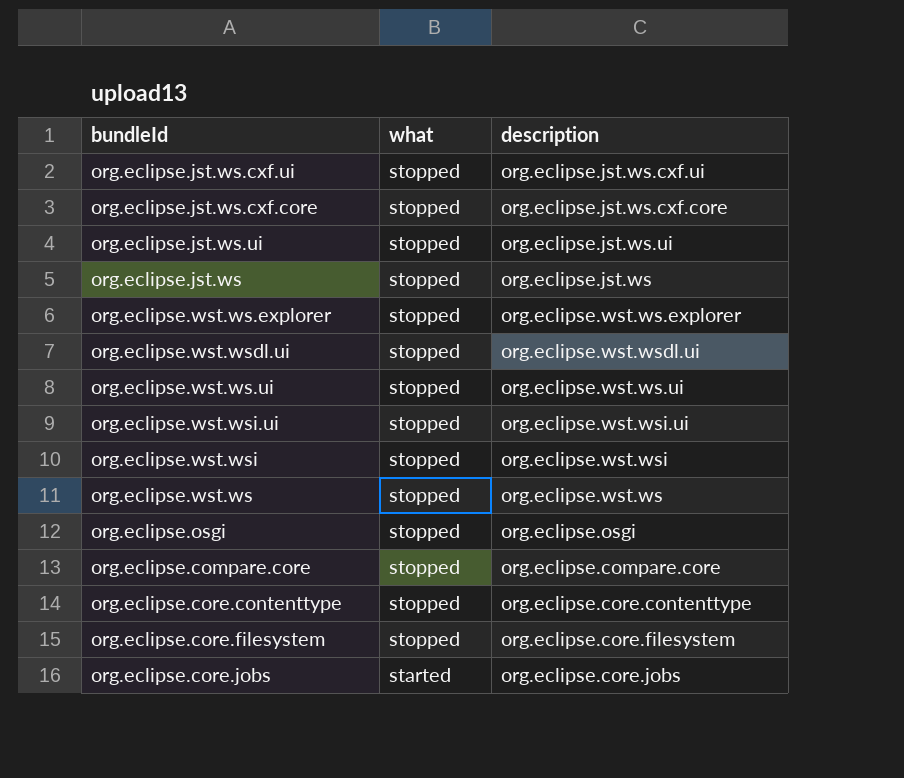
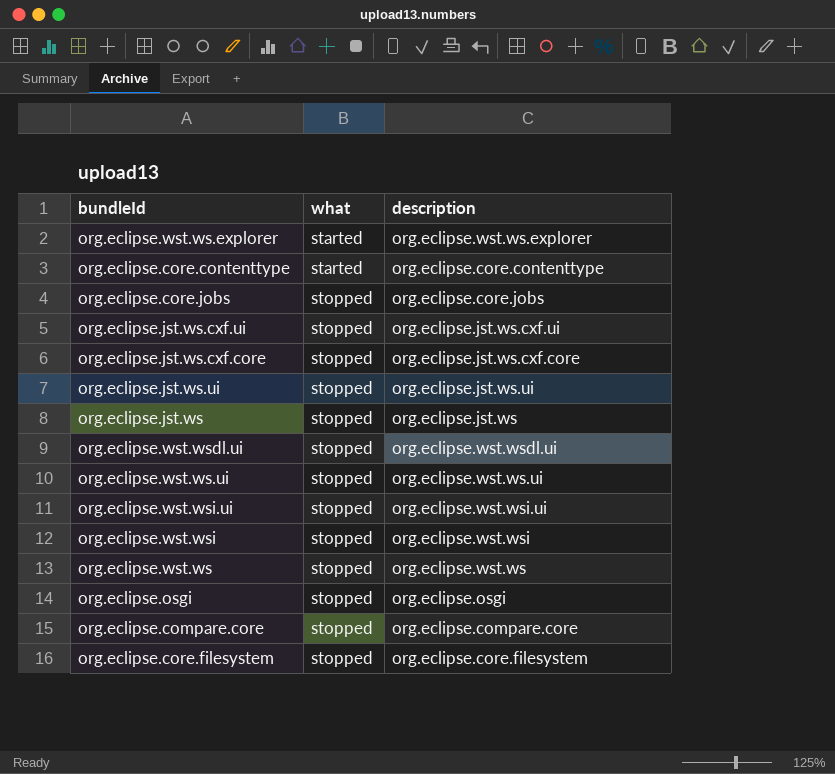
row order: what descending -> what ascending
org.eclipse.wst.ws.explorer | what: stopped -> started
org.eclipse.core.contenttype | what: stopped -> started
org.eclipse.core.jobs | what: started -> stopped

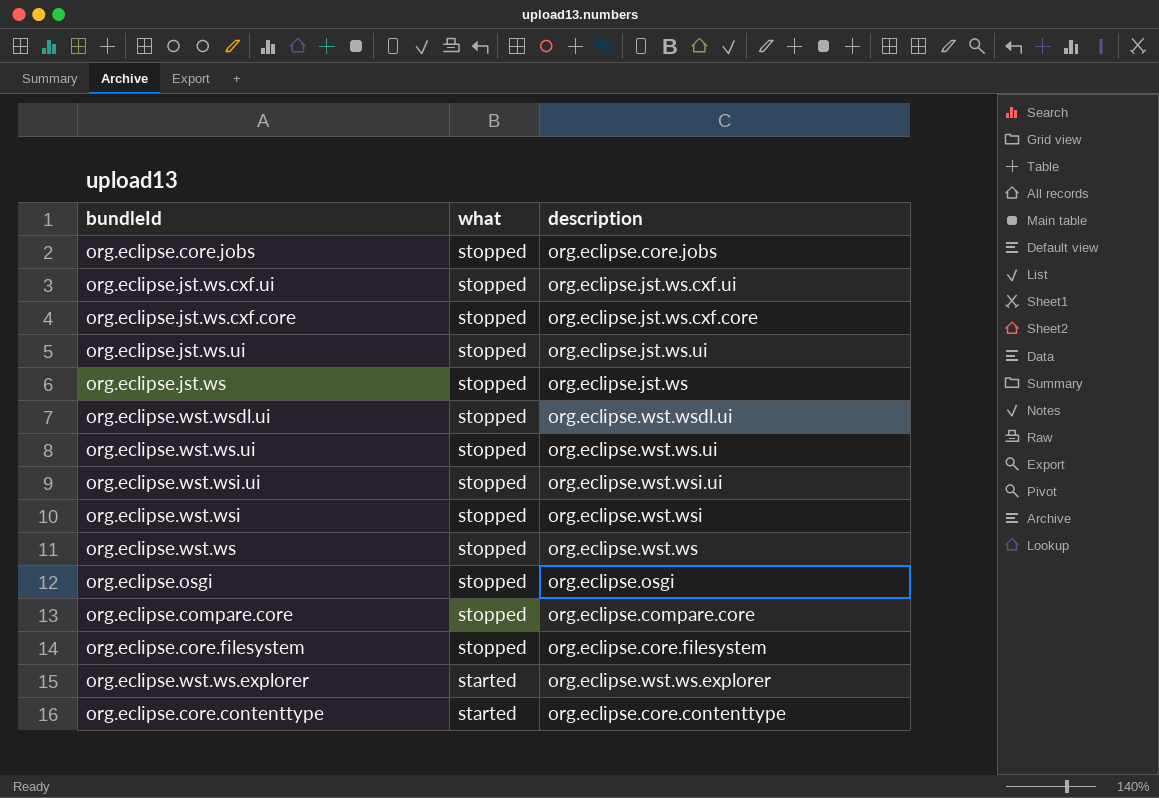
row order: what ascending -> what descending

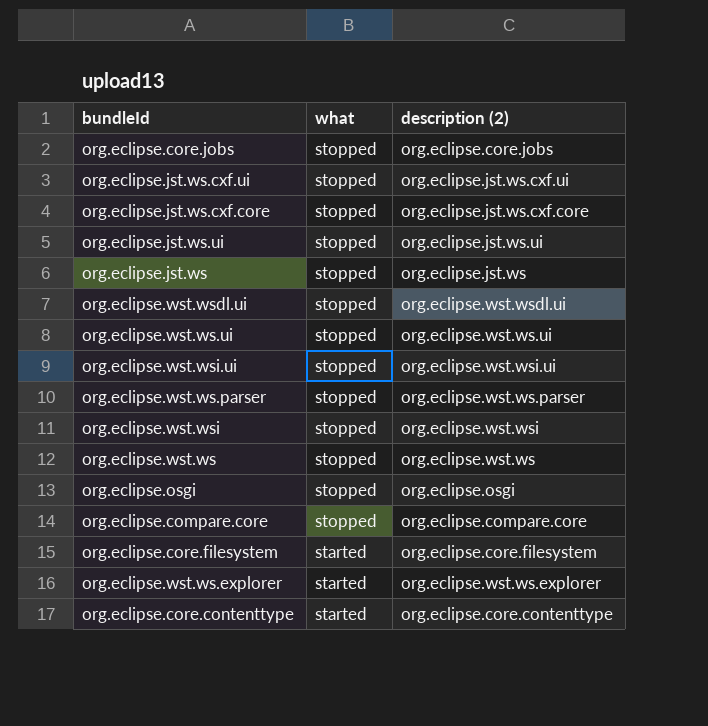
column name: description -> description (2)
row org.eclipse.wst.ws.parser: none -> stopped | org.eclipse.wst.ws.parser
org.eclipse.core.filesystem | what: stopped -> started

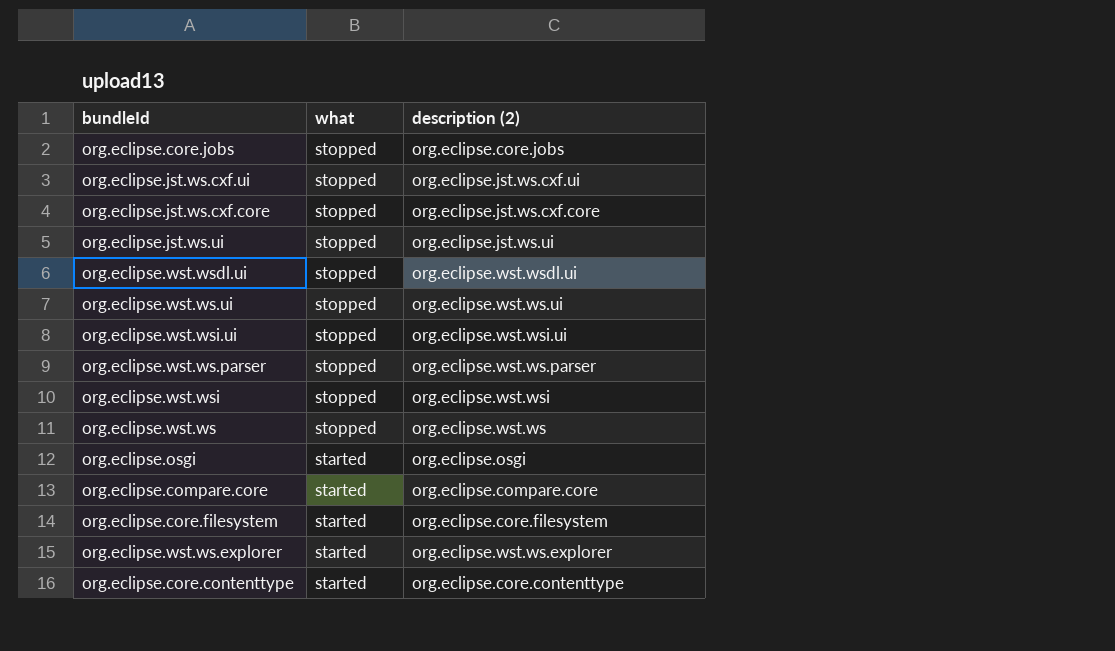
row org.eclipse.jst.ws: stopped | org.eclipse.jst.ws -> none
org.eclipse.osgi | what: stopped -> started
org.eclipse.compare.core | what: stopped -> started

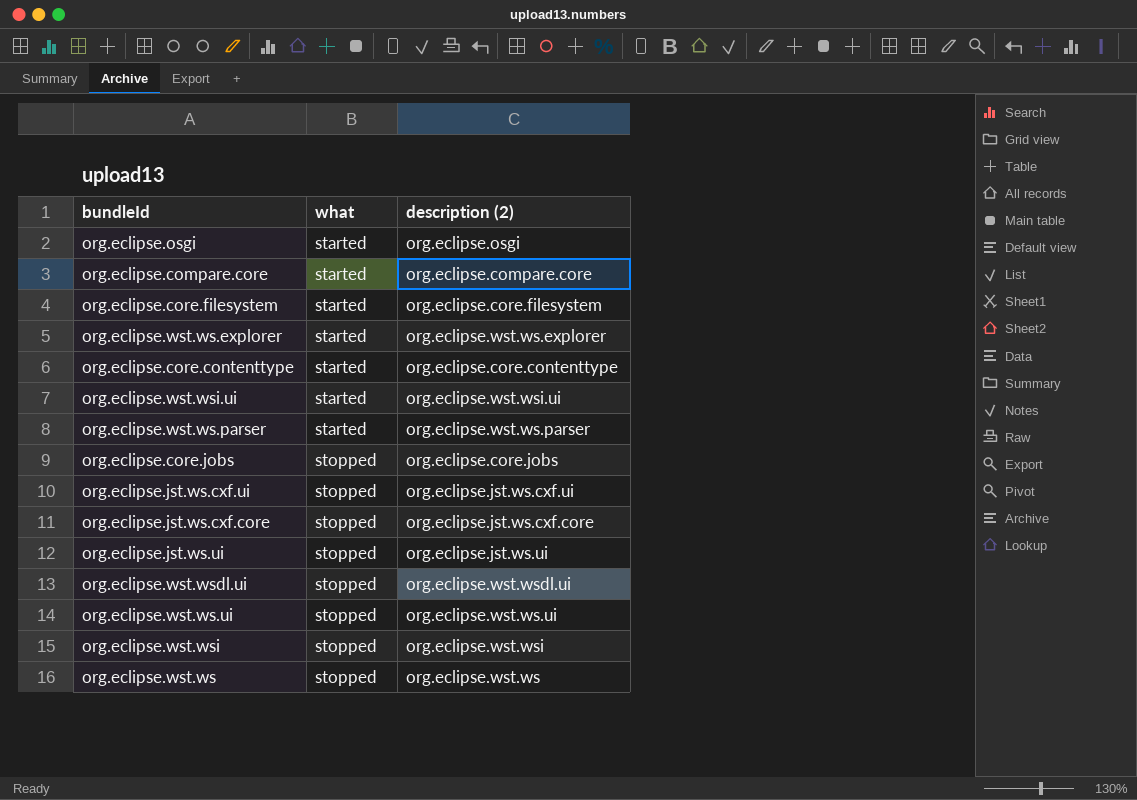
row order: what descending -> what ascending
org.eclipse.wst.wsi.ui | what: stopped -> started
org.eclipse.wst.ws.parser | what: stopped -> started

